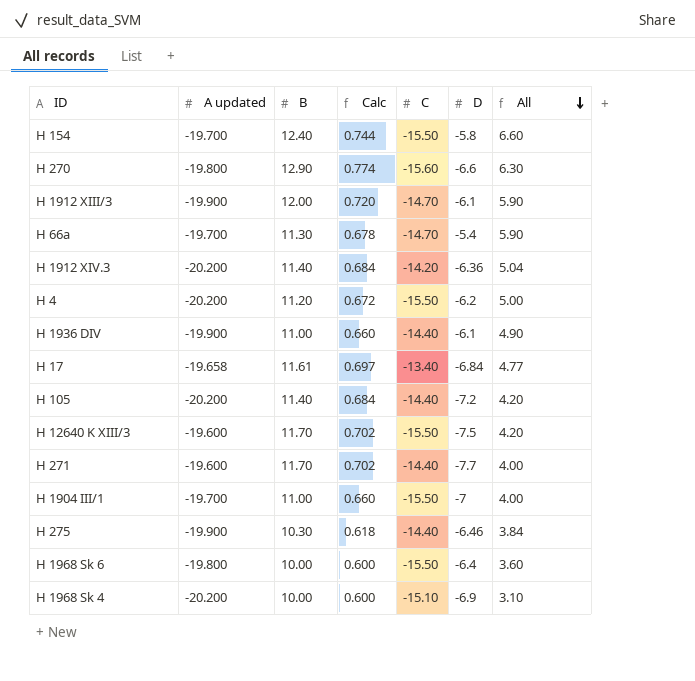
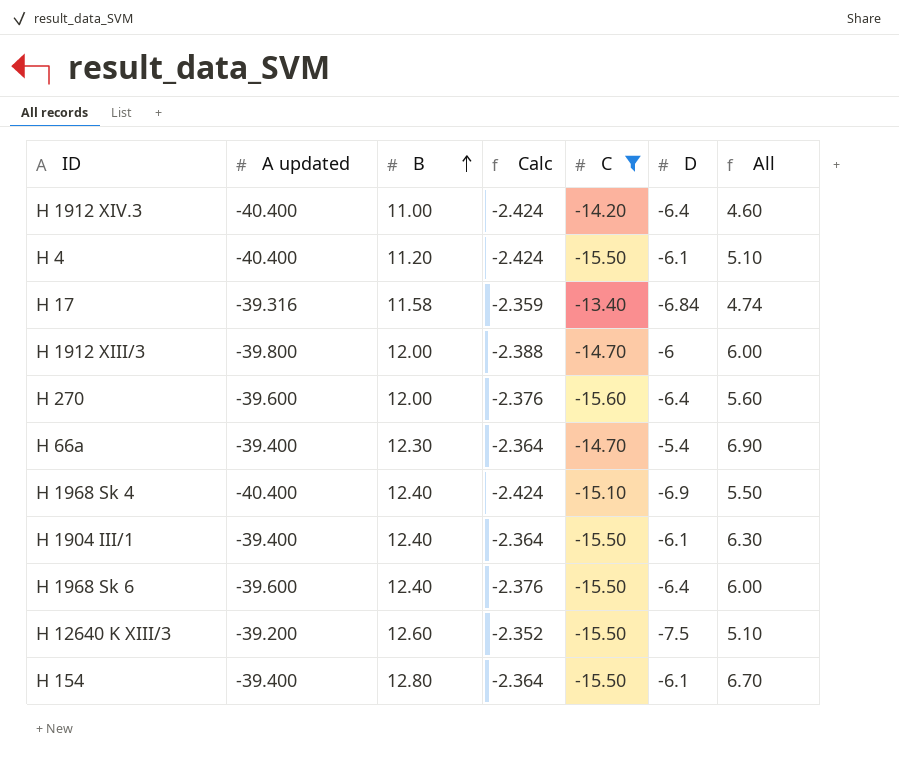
filter: none -> C != -14.40
row order: All descending -> B ascending
column Calc | formula: [B] * 0.06 -> [A updated] * 0.06
H 1912 XIV.3 | A updated: -20.200 -> -40.400
H 1912 XIV.3 | B: 11.40 -> 11.00
H 1912 XIV.3 | D: -6.36 -> -6.4
H 1912 XIV.3 | All: 5.04 -> 4.60
H 4 | A updated: -20.200 -> -40.400
H 4 | D: -6.2 -> -6.1
H 4 | All: 5.00 -> 5.10
H 17 | A updated: -19.658 -> -39.316
H 17 | B: 11.61 -> 11.58
H 17 | All: 4.77 -> 4.74
H 1912 XIII/3 | A updated: -19.900 -> -39.800
H 1912 XIII/3 | D: -6.1 -> -6
H 1912 XIII/3 | All: 5.90 -> 6.00
H 270 | A updated: -19.800 -> -39.600
H 270 | B: 12.90 -> 12.00
H 270 | D: -6.6 -> -6.4
H 270 | All: 6.30 -> 5.60
H 66a | A updated: -19.700 -> -39.400
H 66a | B: 11.30 -> 12.30
H 66a | All: 5.90 -> 6.90
H 1968 Sk 4 | A updated: -20.200 -> -40.400
H 1968 Sk 4 | B: 10.00 -> 12.40
H 1968 Sk 4 | All: 3.10 -> 5.50
H 1904 III/1 | A updated: -19.700 -> -39.400
H 1904 III/1 | B: 11.00 -> 12.40
H 1904 III/1 | D: -7 -> -6.1
H 1904 III/1 | All: 4.00 -> 6.30
H 1968 Sk 6 | A updated: -19.800 -> -39.600
H 1968 Sk 6 | B: 10.00 -> 12.40
H 1968 Sk 6 | All: 3.60 -> 6.00
H 12640 K XIII/3 | A updated: -19.600 -> -39.200
H 12640 K XIII/3 | B: 11.70 -> 12.60
H 12640 K XIII/3 | All: 4.20 -> 5.10
H 154 | A updated: -19.700 -> -39.400
H 154 | B: 12.40 -> 12.80
H 154 | D: -5.8 -> -6.1
H 154 | All: 6.60 -> 6.70

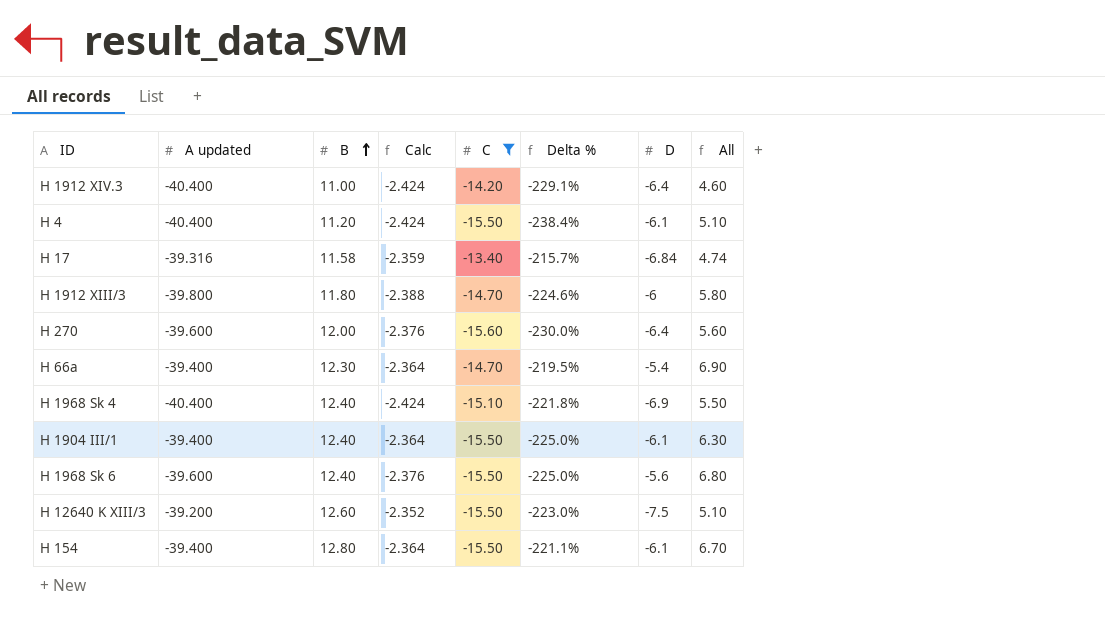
column Delta % | formula: none -> ([C] - [B]) / [B]
H 1912 XIII/3 | B: 12.00 -> 11.80
H 1912 XIII/3 | All: 6.00 -> 5.80
H 1968 Sk 6 | D: -6.4 -> -5.6
H 1968 Sk 6 | All: 6.00 -> 6.80

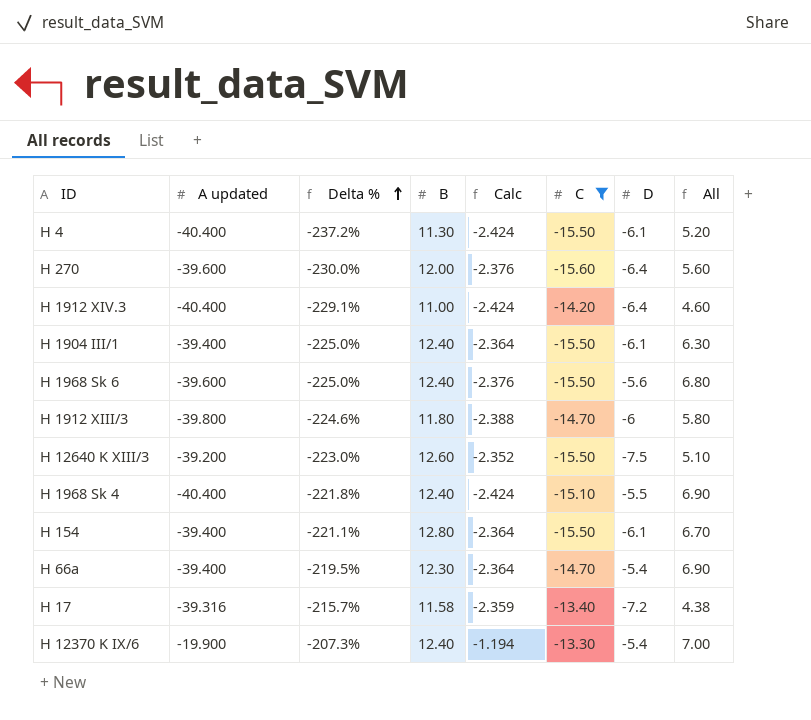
row order: B ascending -> Delta % ascending
column Delta % | position: 6 -> 3
H 4 | Delta %: -238.4% -> -237.2%
H 4 | B: 11.20 -> 11.30
H 4 | All: 5.10 -> 5.20
H 1968 Sk 4 | D: -6.9 -> -5.5
H 1968 Sk 4 | All: 5.50 -> 6.90
H 17 | D: -6.84 -> -7.2
H 17 | All: 4.74 -> 4.38
row H 12370 K IX/6: none -> -19.900 | -207.3% | 12.40 | -1.194 | -13.30 | -5.4 | 7.00

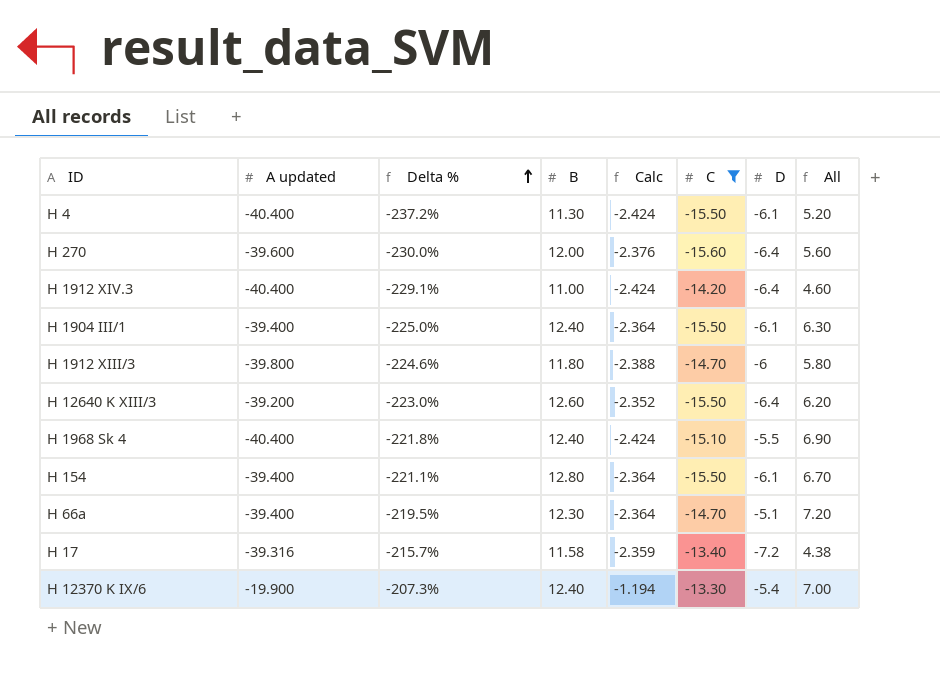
row H 1968 Sk 6: -39.600 | -225.0% | 12.40 | -2.376 | -15.50 | -5.6 | 6.80 -> none
H 12640 K XIII/3 | D: -7.5 -> -6.4
H 12640 K XIII/3 | All: 5.10 -> 6.20
H 66a | D: -5.4 -> -5.1
H 66a | All: 6.90 -> 7.20

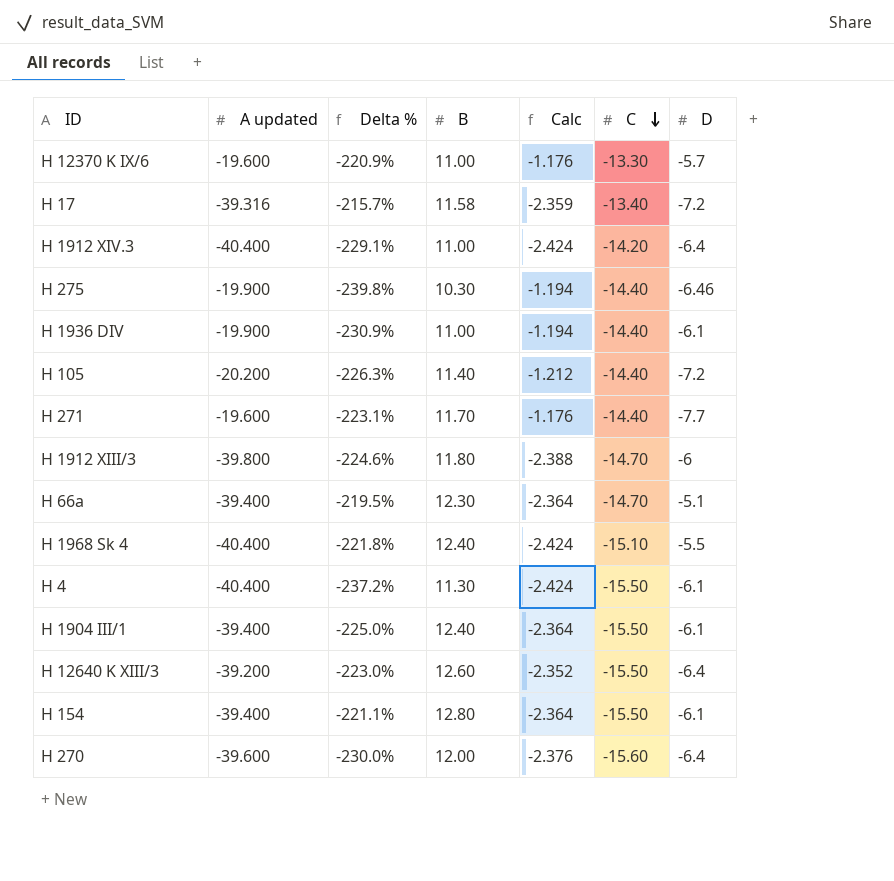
filter: C != -14.40 -> none
row order: Delta % ascending -> C descending
column All | formula: [B] + [D] -> none
H 12370 K IX/6 | A updated: -19.900 -> -19.600
H 12370 K IX/6 | Delta %: -207.3% -> -220.9%
H 12370 K IX/6 | B: 12.40 -> 11.00
H 12370 K IX/6 | Calc: -1.194 -> -1.176
H 12370 K IX/6 | D: -5.4 -> -5.7

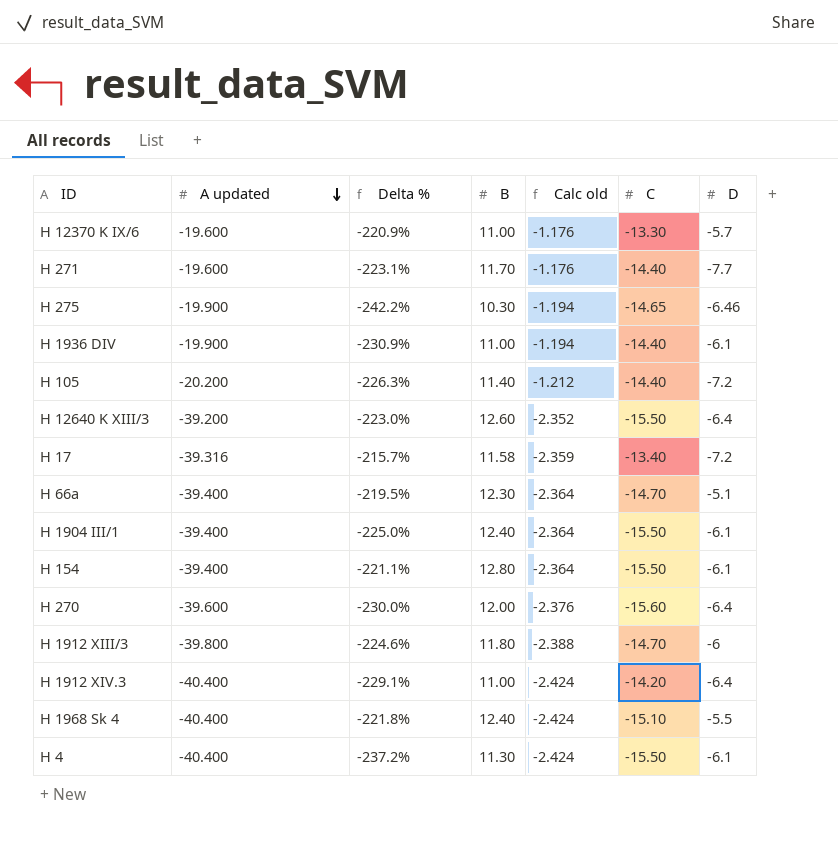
row order: C descending -> A updated descending
column name: Calc -> Calc old
H 275 | Delta %: -239.8% -> -242.2%
H 275 | C: -14.40 -> -14.65

